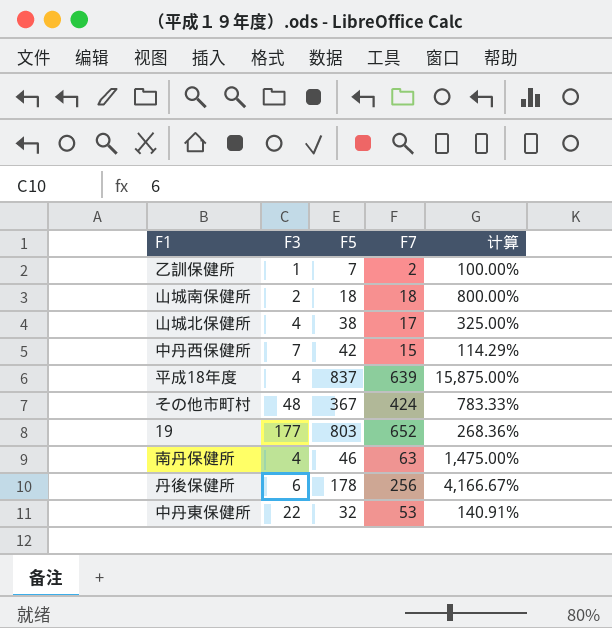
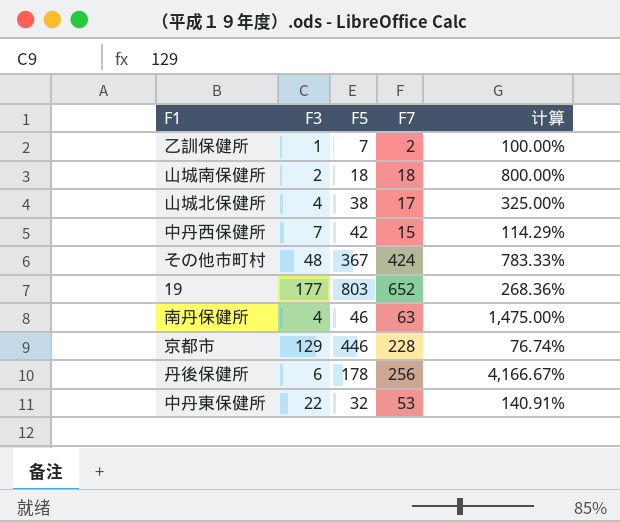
row 平成18年度: 4 | 837 | 639 | 15,875.00% -> none
row 京都市: none -> 129 | 446 | 228 | 76.74%

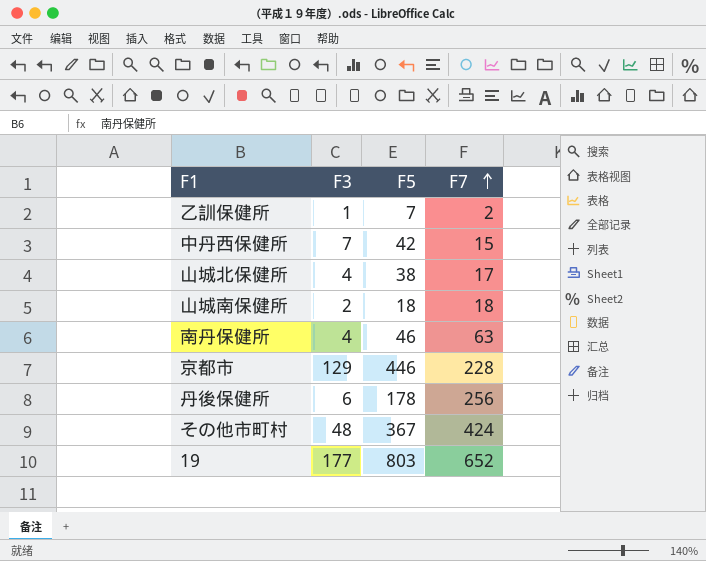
row order: none -> F7 ascending
column 计算 | formula: ([F7] - [F3]) / [F3] -> none
row 中丹東保健所: 22 | 32 | 53 | 140.91% -> none

